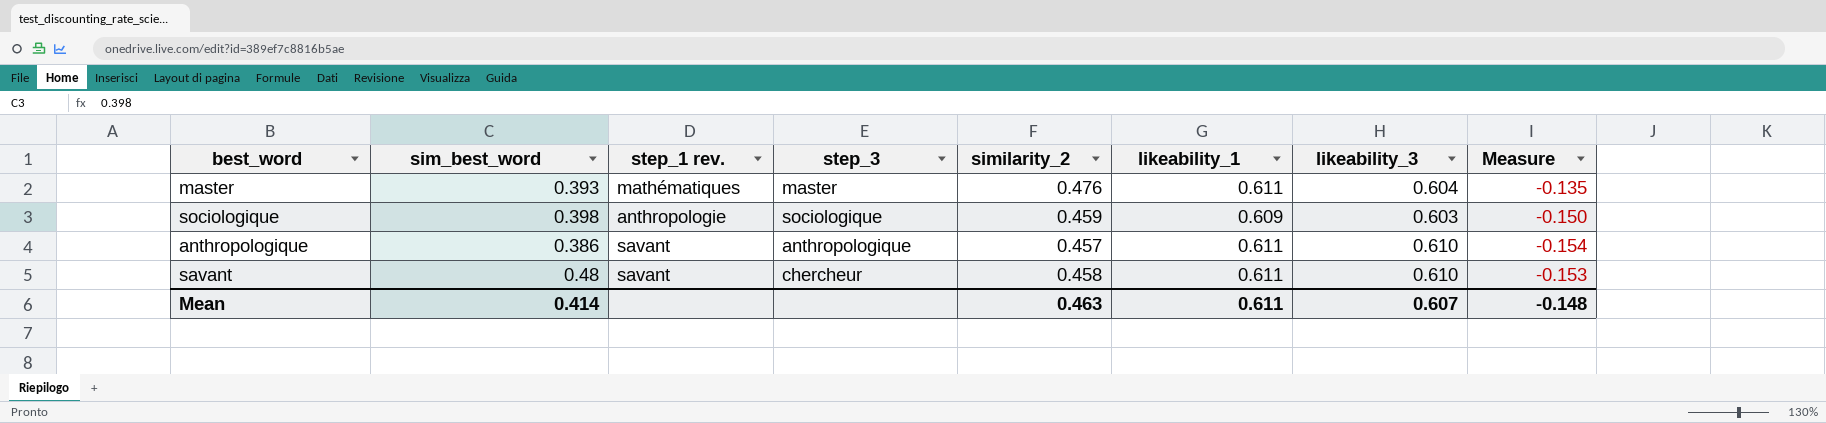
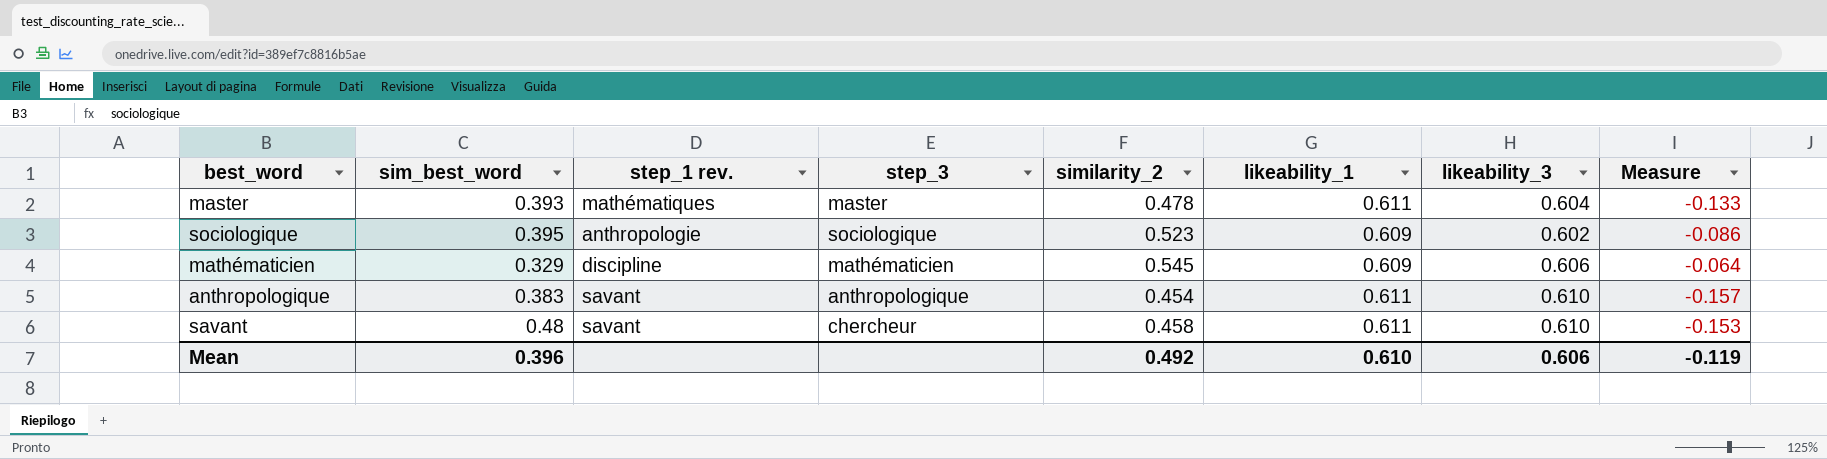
master | similarity_2: 0.476 -> 0.478
master | Measure: -0.135 -> -0.133
sociologique | sim_best_word: 0.398 -> 0.395
sociologique | similarity_2: 0.459 -> 0.523
sociologique | likeability_3: 0.603 -> 0.602
sociologique | Measure: -0.150 -> -0.086
row mathématicien: none -> 0.329 | discipline | mathématicien | 0.545 | 0.609 | 0.606 | -0.064
anthropologique | sim_best_word: 0.386 -> 0.383
anthropologique | similarity_2: 0.457 -> 0.454
anthropologique | Measure: -0.154 -> -0.157
Mean | sim_best_word: 0.414 -> 0.396
Mean | similarity_2: 0.463 -> 0.492
Mean | likeability_1: 0.611 -> 0.610
Mean | likeability_3: 0.607 -> 0.606
Mean | Measure: -0.148 -> -0.119

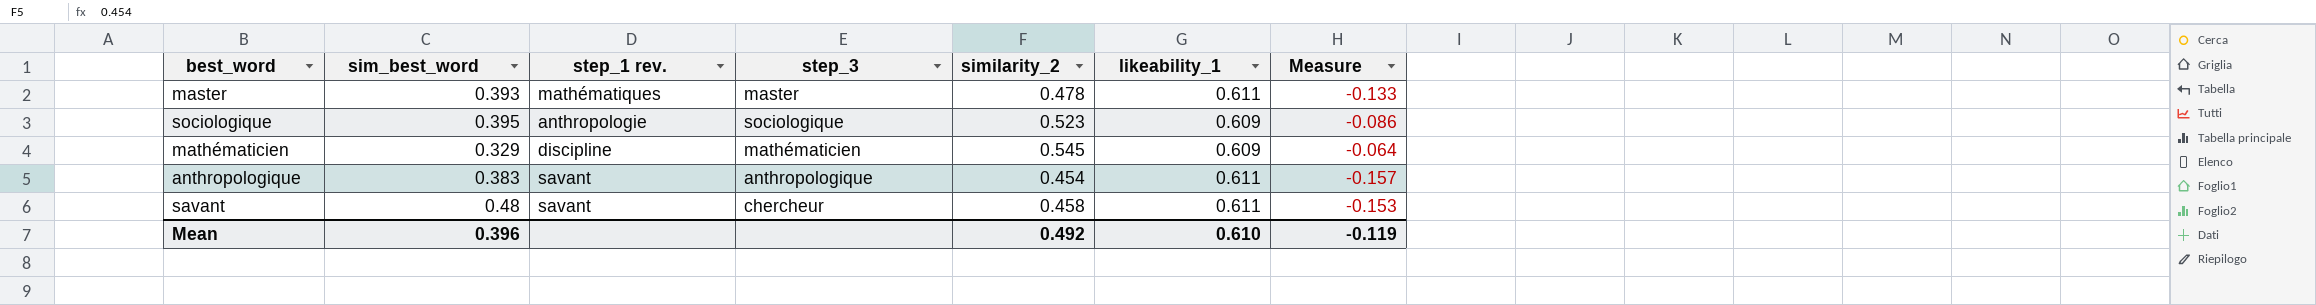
column likeability_3 | position: 7 -> none

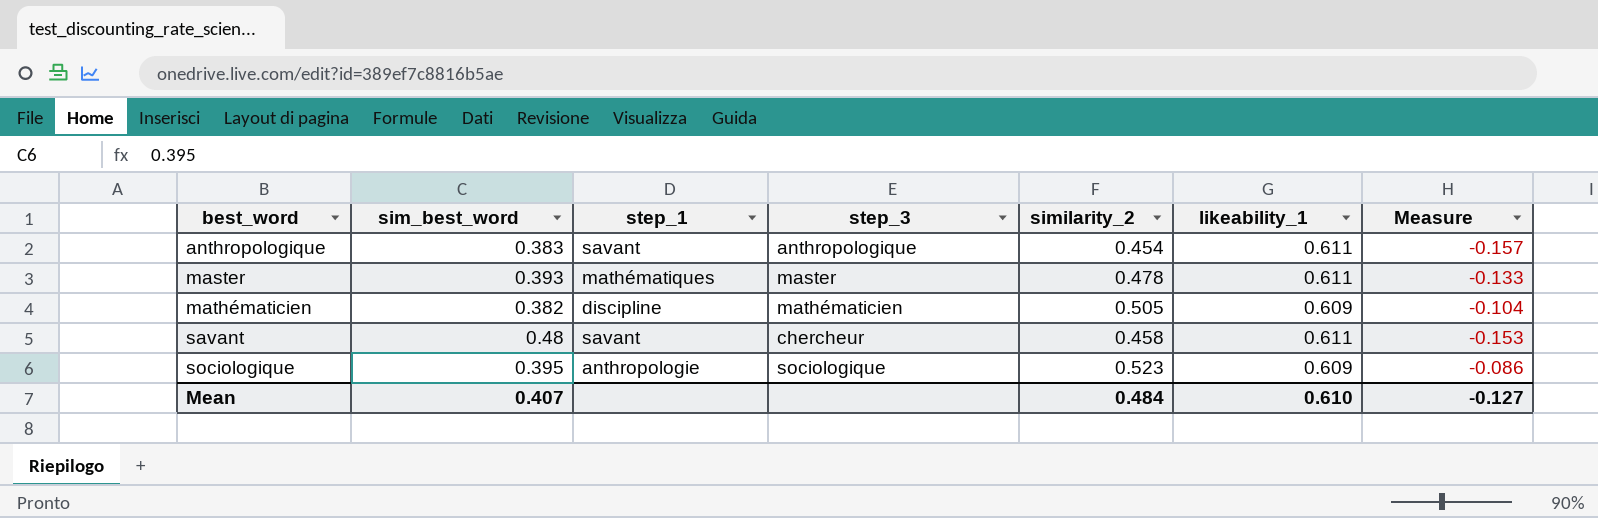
row order: none -> best_word ascending
column name: step_1 rev. -> step_1
mathématicien | sim_best_word: 0.329 -> 0.382
mathématicien | similarity_2: 0.545 -> 0.505
mathématicien | Measure: -0.064 -> -0.104
Mean | sim_best_word: 0.396 -> 0.407
Mean | similarity_2: 0.492 -> 0.484
Mean | Measure: -0.119 -> -0.127

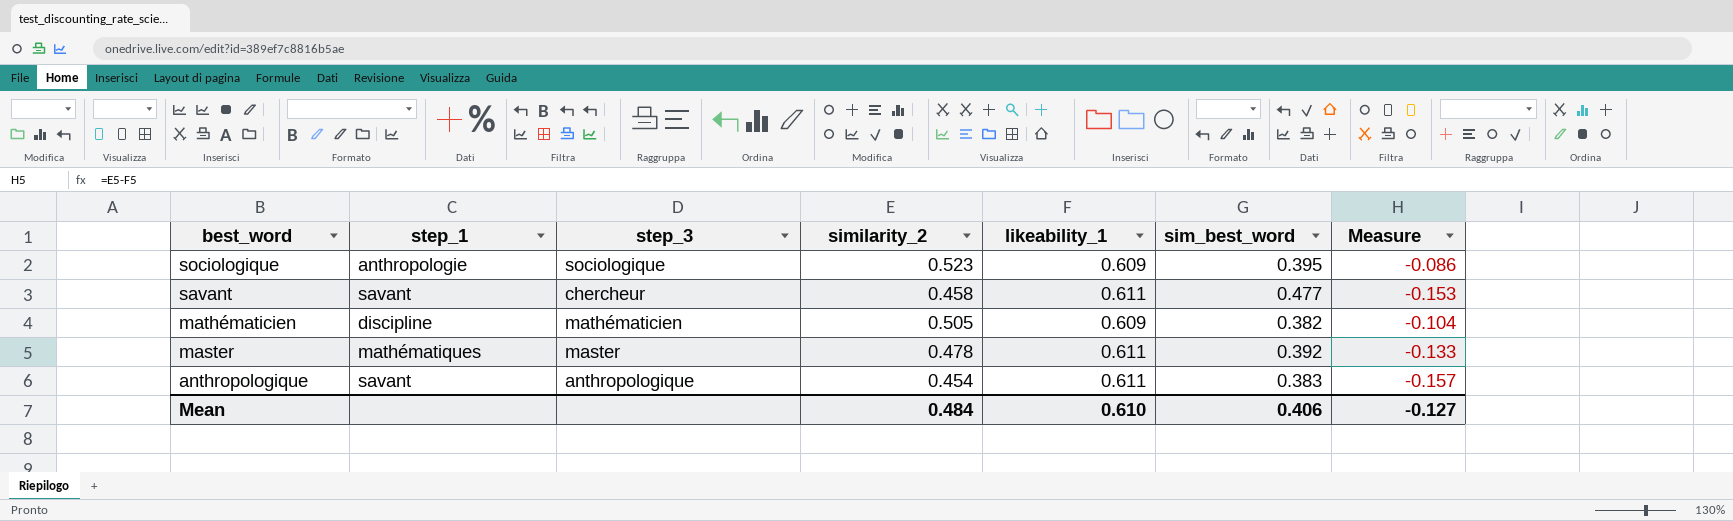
row order: best_word ascending -> best_word descending
column sim_best_word | position: 2 -> 6
savant | sim_best_word: 0.48 -> 0.477
master | sim_best_word: 0.393 -> 0.392
Mean | sim_best_word: 0.407 -> 0.406

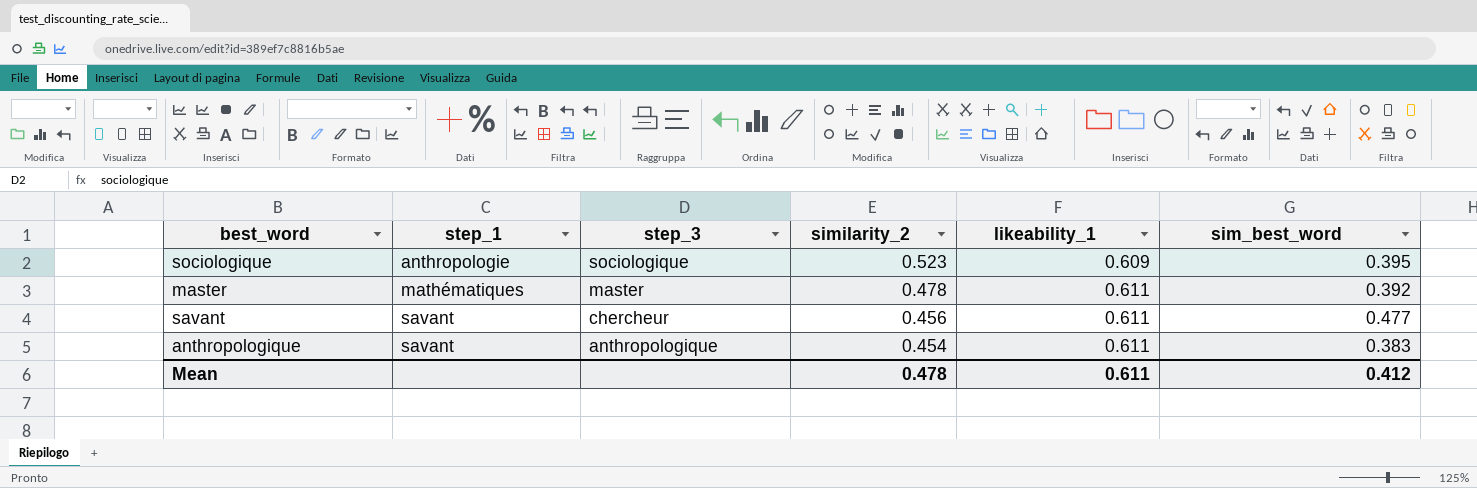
row order: best_word descending -> step_1 ascending
column Measure | formula: [similarity_2] - [likeability_1] -> none
row mathématicien: discipline | mathématicien | 0.505 | 0.609 | 0.382 | -0.104 -> none
savant | similarity_2: 0.458 -> 0.456
Mean | similarity_2: 0.484 -> 0.478
Mean | likeability_1: 0.610 -> 0.611
Mean | sim_best_word: 0.406 -> 0.412

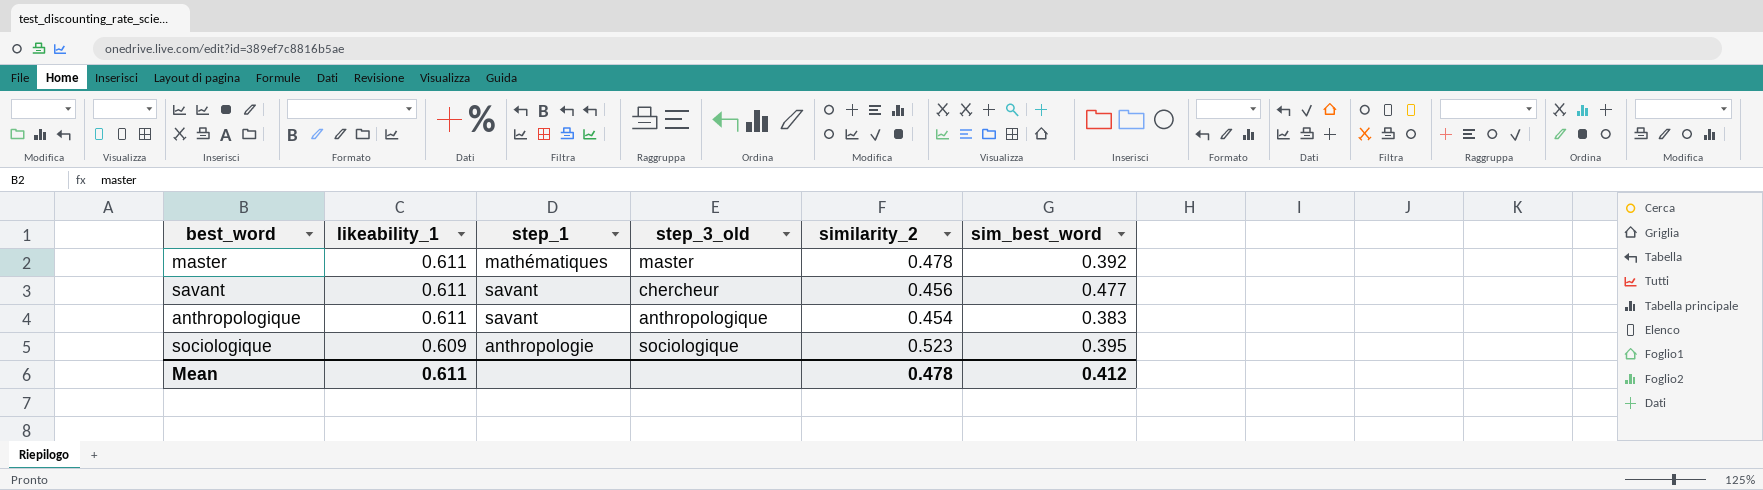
row order: step_1 ascending -> likeability_1 descending
column likeability_1 | position: 5 -> 2
column name: step_3 -> step_3_old

